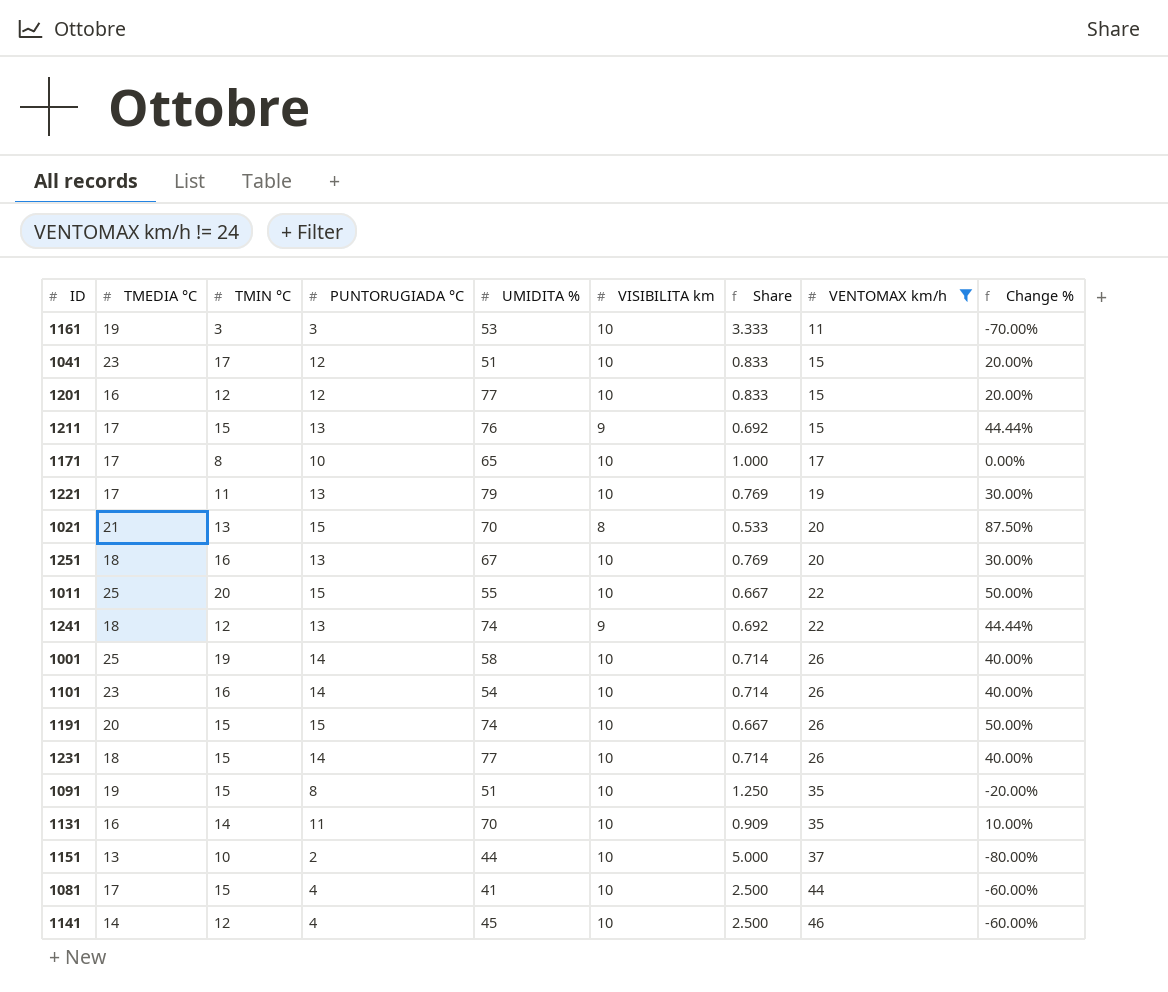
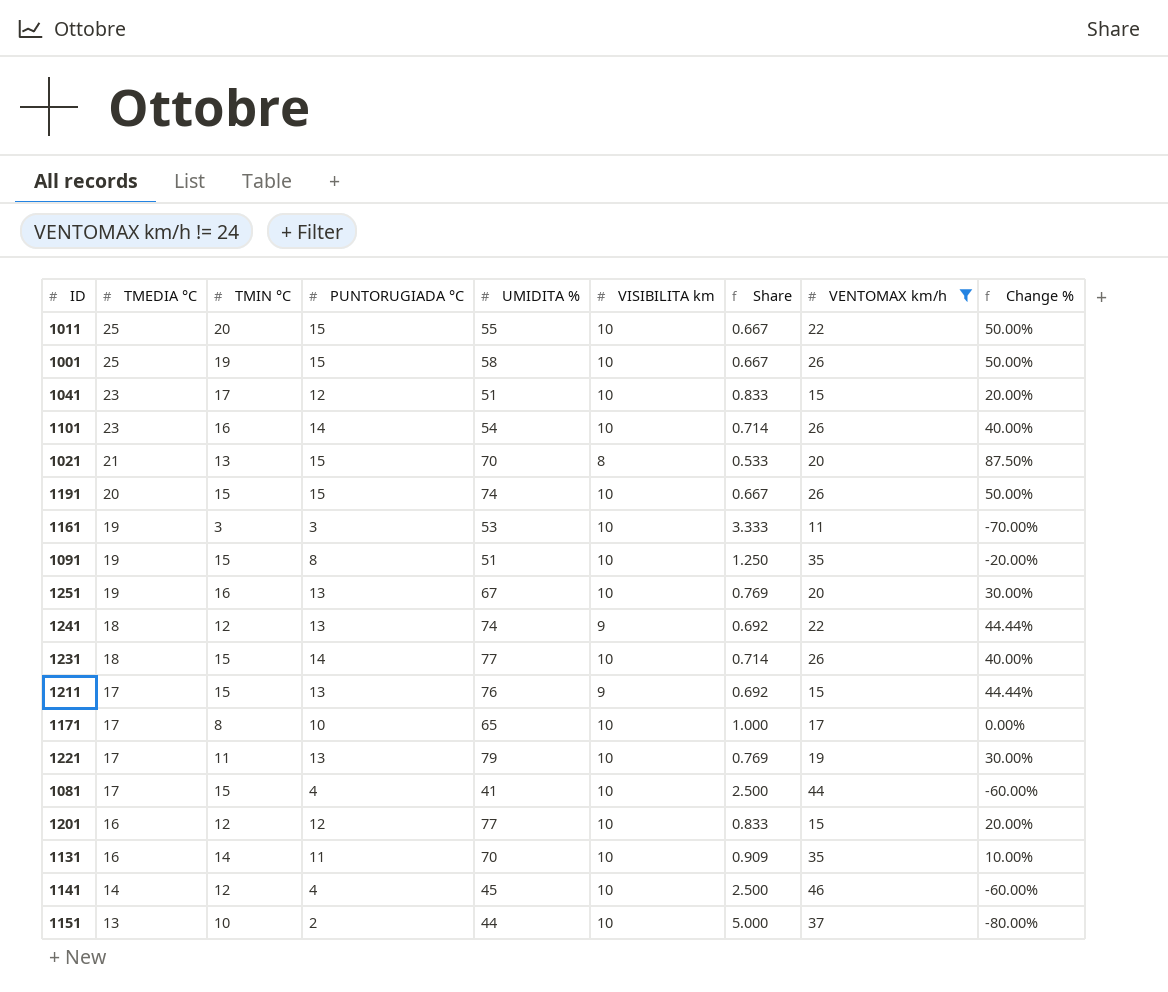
row order: VENTOMAX km/h ascending -> TMEDIA °C descending
1001 | PUNTORUGIADA °C: 14 -> 15
1001 | Share: 0.714 -> 0.667
1001 | Change %: 40.00% -> 50.00%
1251 | TMEDIA °C: 18 -> 19

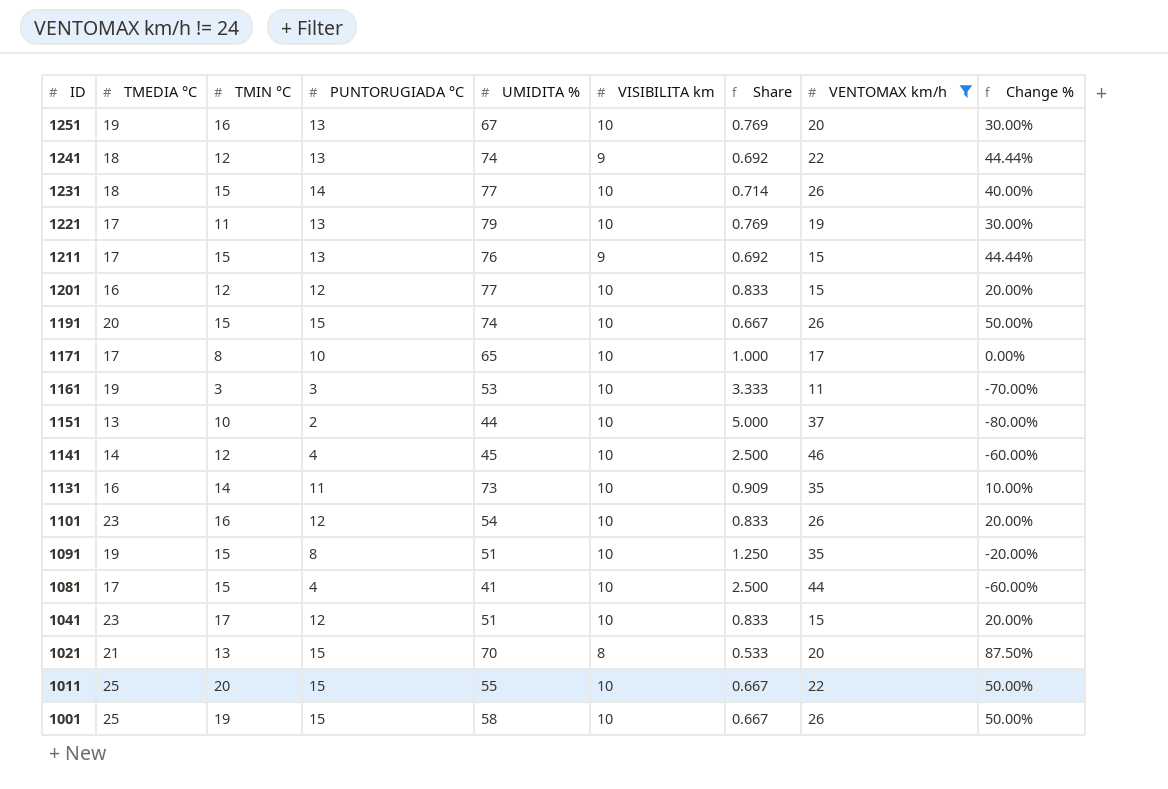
row order: TMEDIA °C descending -> ID descending
1131 | UMIDITA %: 70 -> 73
1101 | PUNTORUGIADA °C: 14 -> 12
1101 | Share: 0.714 -> 0.833
1101 | Change %: 40.00% -> 20.00%

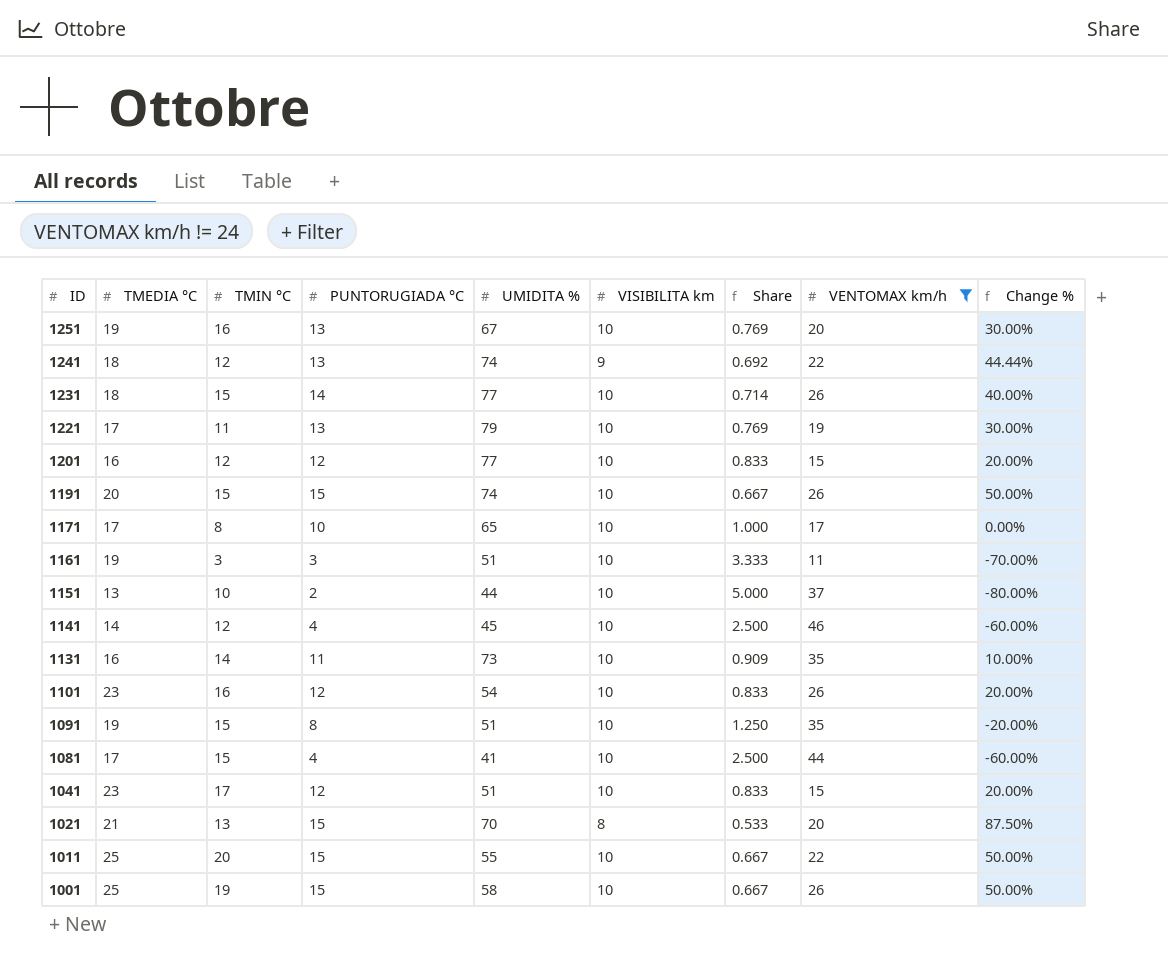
row 1211: 17 | 15 | 13 | 76 | 9 | 0.692 | 15 | 44.44% -> none
1161 | UMIDITA %: 53 -> 51

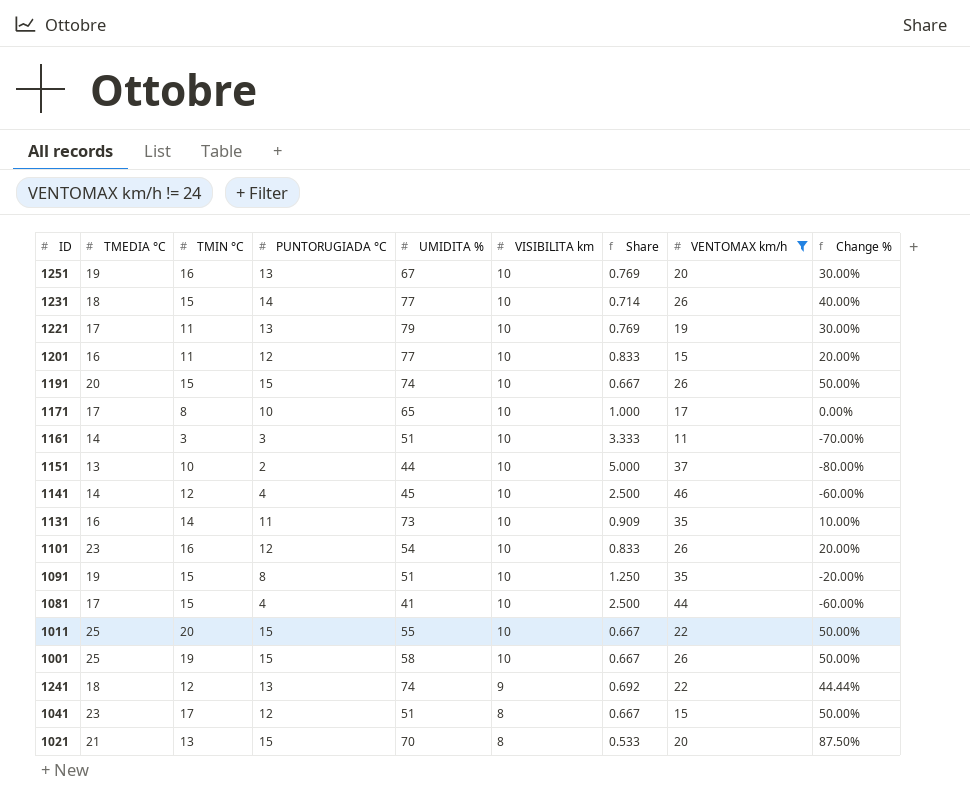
row order: ID descending -> VISIBILITA km descending
1201 | TMIN °C: 12 -> 11
1161 | TMEDIA °C: 19 -> 14
1041 | VISIBILITA km: 10 -> 8
1041 | Share: 0.833 -> 0.667
1041 | Change %: 20.00% -> 50.00%

